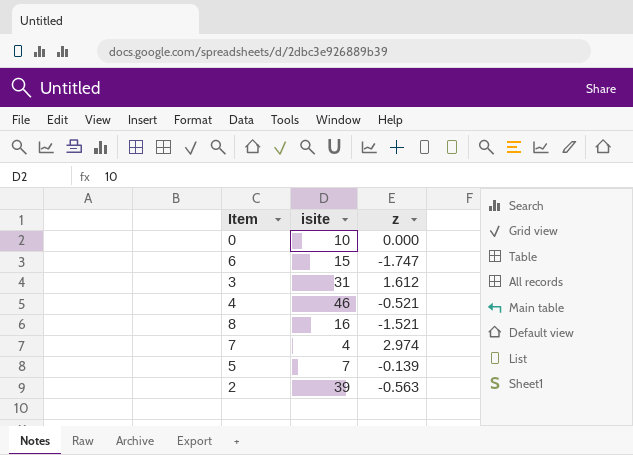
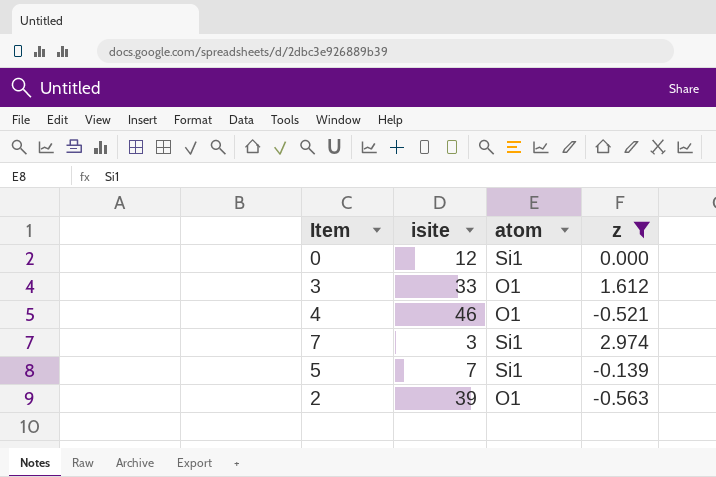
filter: none -> z >= -0.563
column atom | position: none -> 3
0 | isite: 10 -> 12
3 | isite: 31 -> 33
7 | isite: 4 -> 3

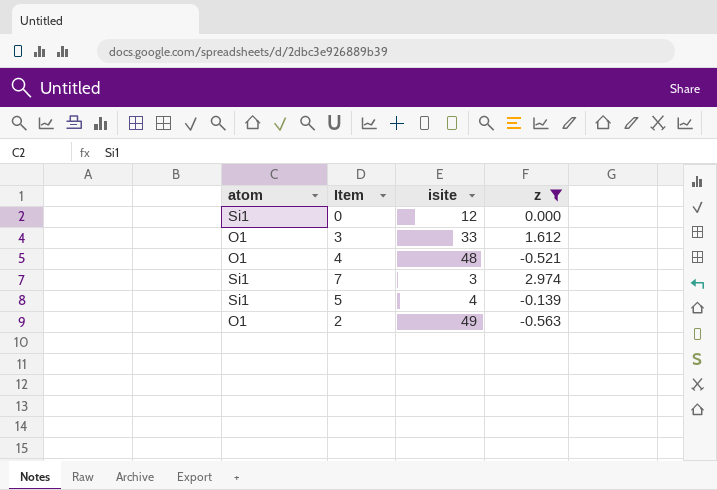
column atom | position: 3 -> 1
4 | isite: 46 -> 48
5 | isite: 7 -> 4
2 | isite: 39 -> 49

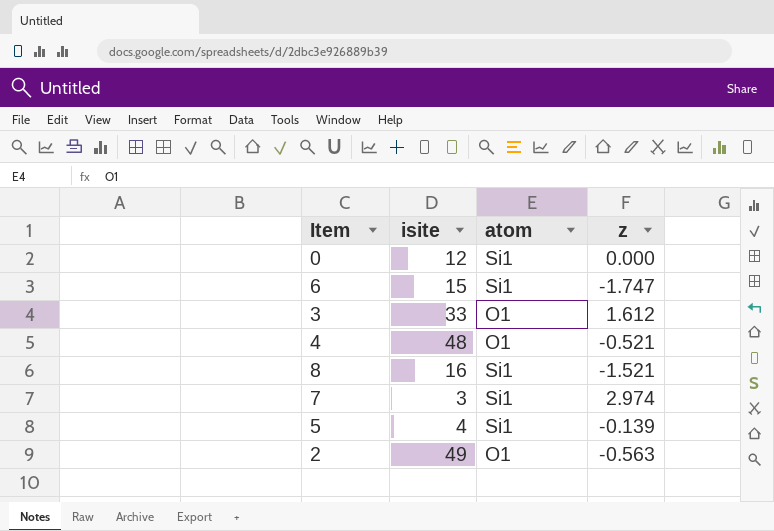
filter: z >= -0.563 -> none
column atom | position: 1 -> 3

